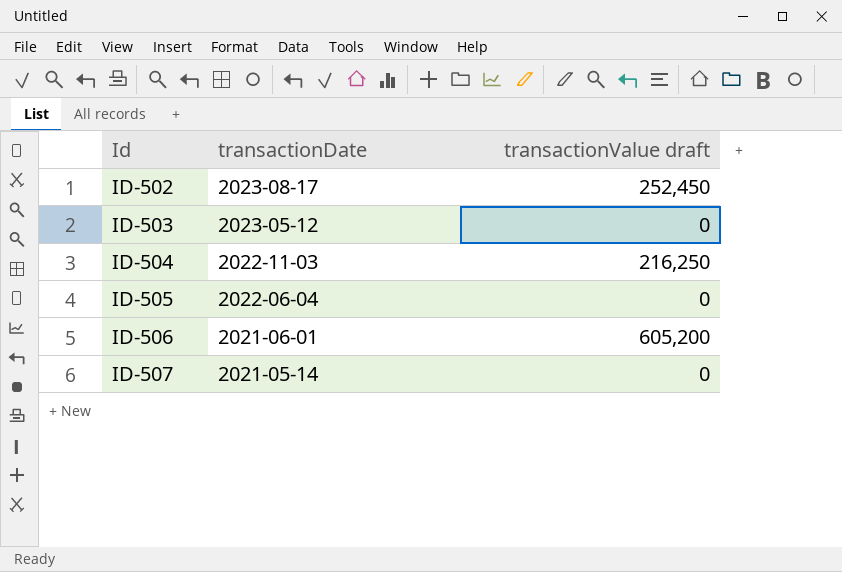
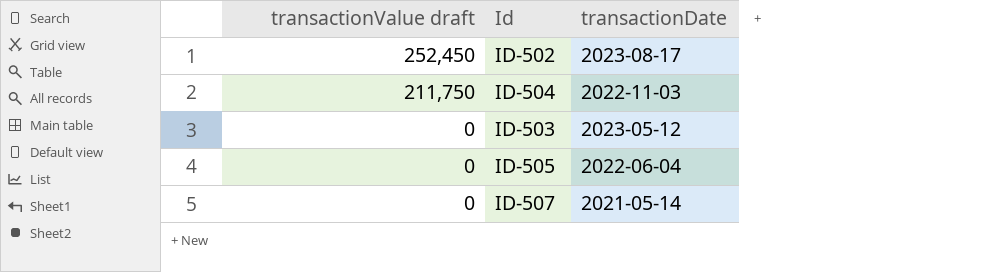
row order: Id ascending -> transactionValue draft descending
column transactionValue draft | position: 3 -> 1
row ID-506: 2021-06-01 | 605,200 -> none
ID-504 | transactionValue draft: 216,250 -> 211,750

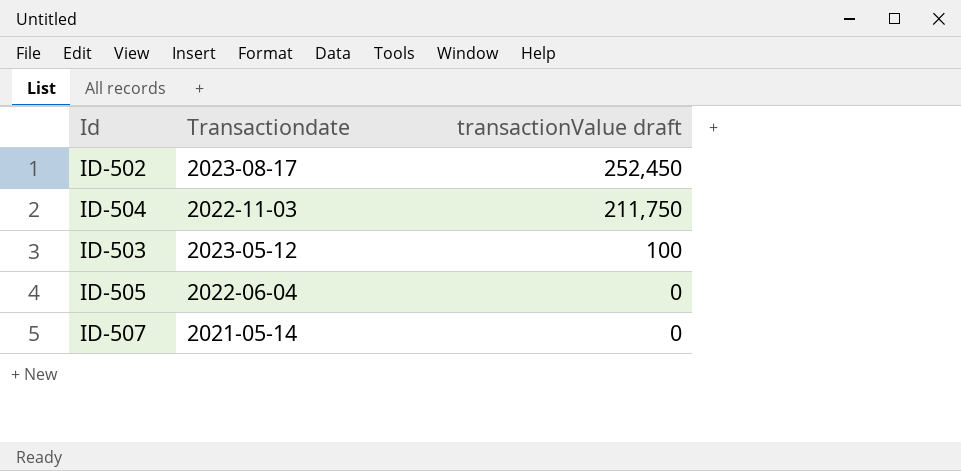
column name: transactionDate -> Transactiondate
column transactionValue draft | position: 1 -> 3
ID-503 | transactionValue draft: 0 -> 100

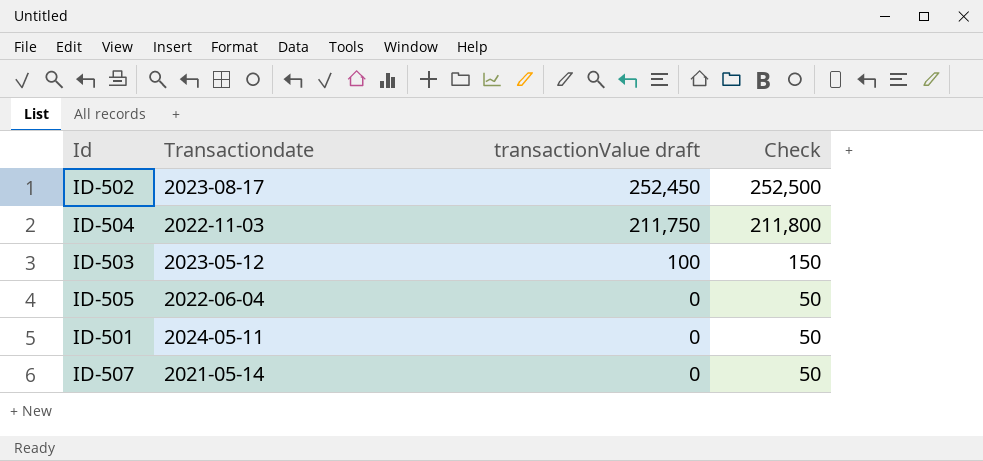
column Check | formula: none -> [transactionValue draft] + 50
row ID-501: none -> 2024-05-11 | 0 | 50

